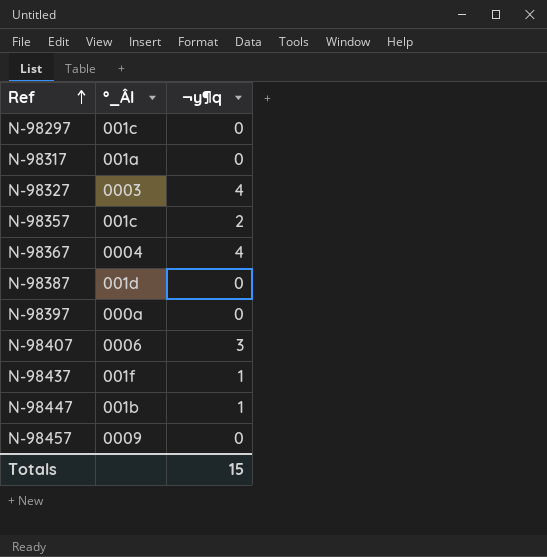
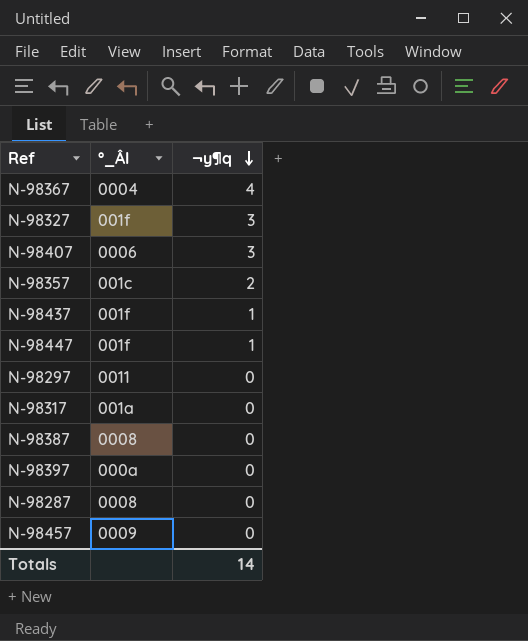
row order: Ref ascending -> ¬y¶q descending
N-98327 | °_ÂI: 0003 -> 001f
N-98327 | ¬y¶q: 4 -> 3
N-98447 | °_ÂI: 001b -> 001f
N-98297 | °_ÂI: 001c -> 0011
N-98387 | °_ÂI: 001d -> 0008
row N-98287: none -> 0008 | 0
Totals | ¬y¶q: 15 -> 14

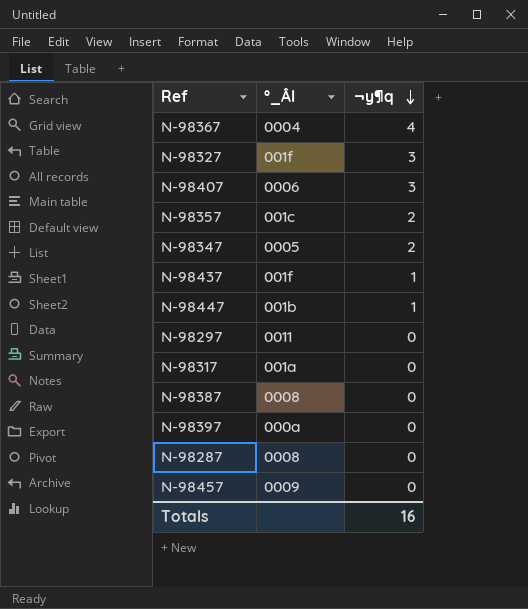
row N-98347: none -> 0005 | 2
N-98447 | °_ÂI: 001f -> 001b
Totals | ¬y¶q: 14 -> 16

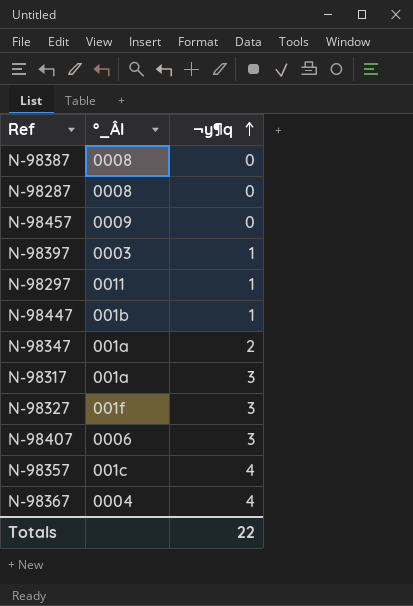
row order: ¬y¶q descending -> ¬y¶q ascending
row N-98437: 001f | 1 -> none
N-98397 | °_ÂI: 000a -> 0003
N-98397 | ¬y¶q: 0 -> 1
N-98297 | ¬y¶q: 0 -> 1
N-98347 | °_ÂI: 0005 -> 001a
N-98317 | ¬y¶q: 0 -> 3
N-98357 | ¬y¶q: 2 -> 4
Totals | ¬y¶q: 16 -> 22

